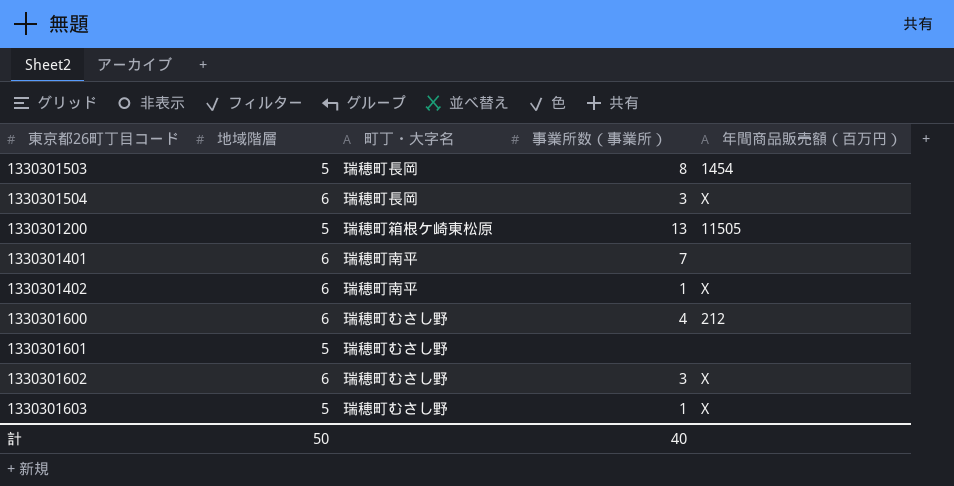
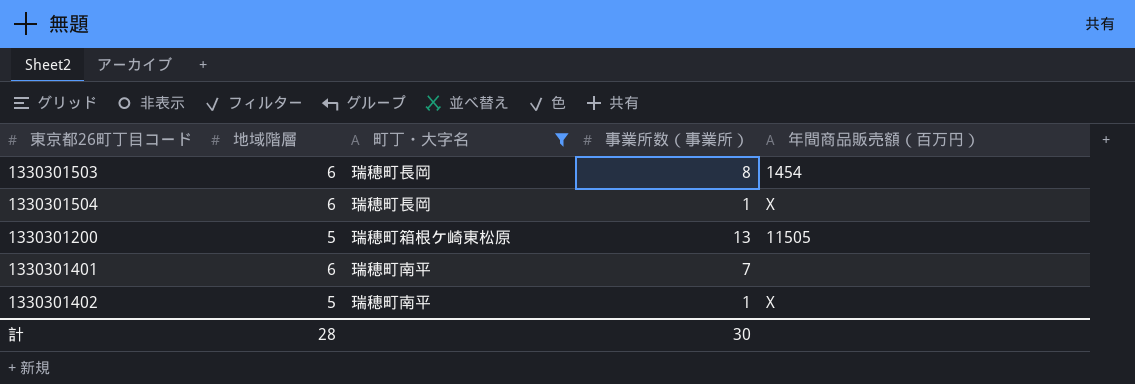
filter: none -> 町丁・大字名 != 瑞穂町むさし野
1330301503 | 地域階層: 5 -> 6
1330301504 | 事業所数（事業所）: 3 -> 1
1330301402 | 地域階層: 6 -> 5
計 | 地域階層: 50 -> 28
計 | 事業所数（事業所）: 40 -> 30

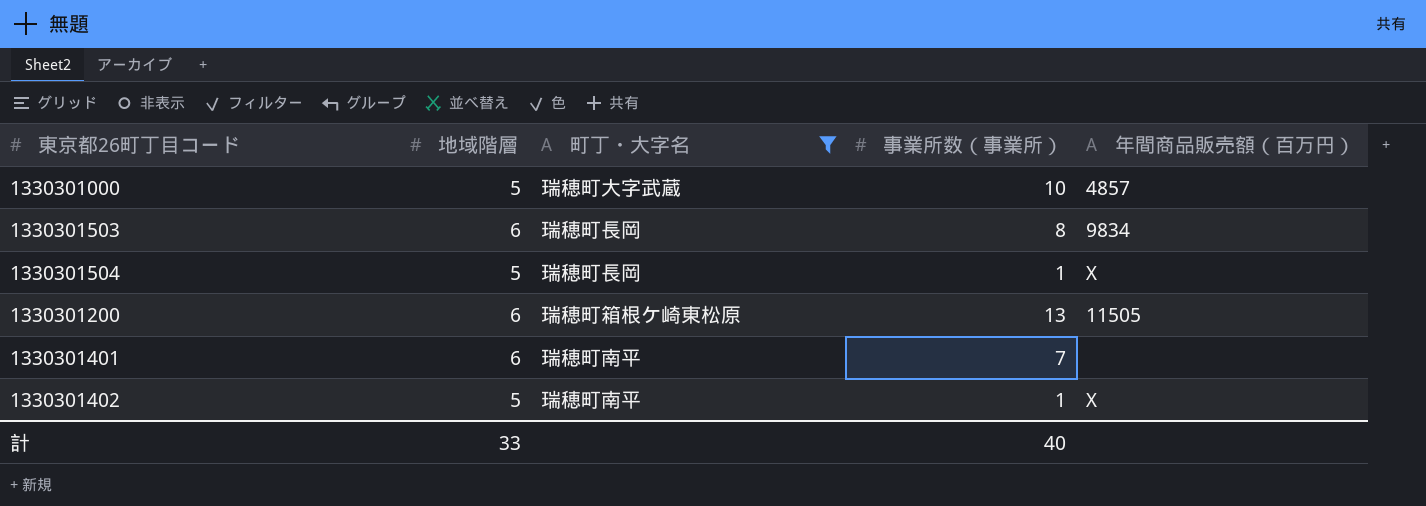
row 1330301000: none -> 5 | 瑞穂町大字武蔵 | 10 | 4857
1330301503 | 年間商品販売額（百万円）: 1454 -> 9834
1330301504 | 地域階層: 6 -> 5
1330301200 | 地域階層: 5 -> 6
計 | 地域階層: 28 -> 33
計 | 事業所数（事業所）: 30 -> 40

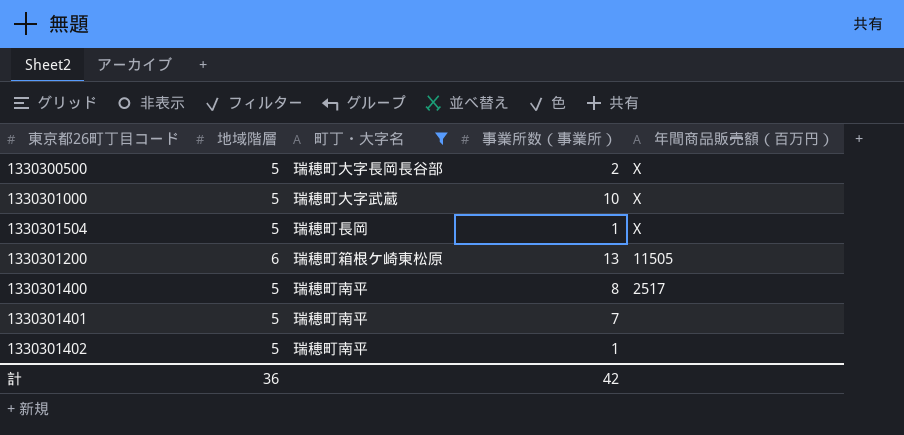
row 1330301503: 6 | 瑞穂町長岡 | 8 | 9834 -> none
row 1330300500: none -> 5 | 瑞穂町大字長岡長谷部 | 2 | X
1330301000 | 年間商品販売額（百万円）: 4857 -> X
row 1330301400: none -> 5 | 瑞穂町南平 | 8 | 2517
1330301401 | 地域階層: 6 -> 5
1330301402 | 年間商品販売額（百万円）: X -> none
計 | 地域階層: 33 -> 36
計 | 事業所数（事業所）: 40 -> 42

